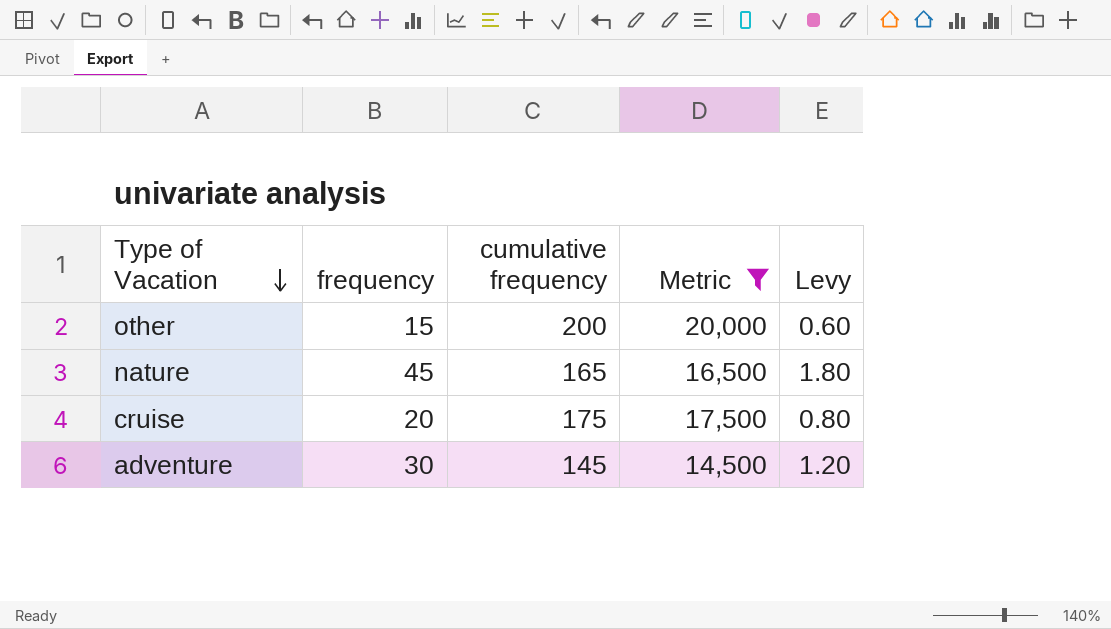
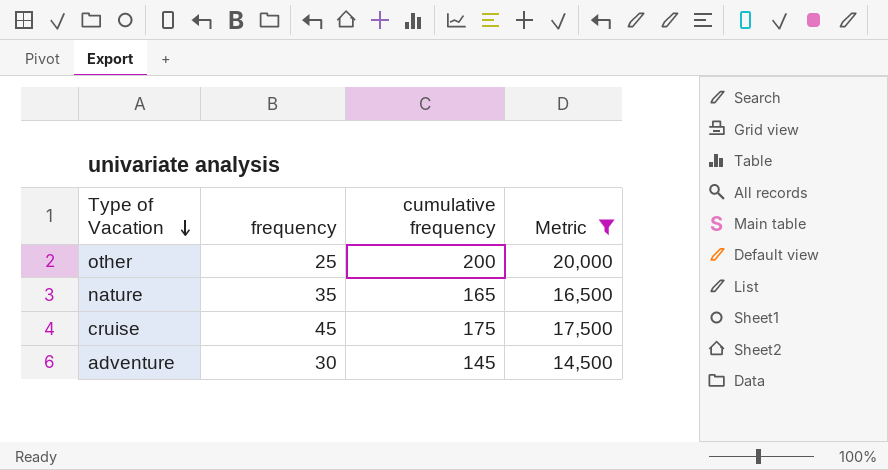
column Levy | formula: [frequency] * 0.04 -> none
other | frequency: 15 -> 25
nature | frequency: 45 -> 35
cruise | frequency: 20 -> 45

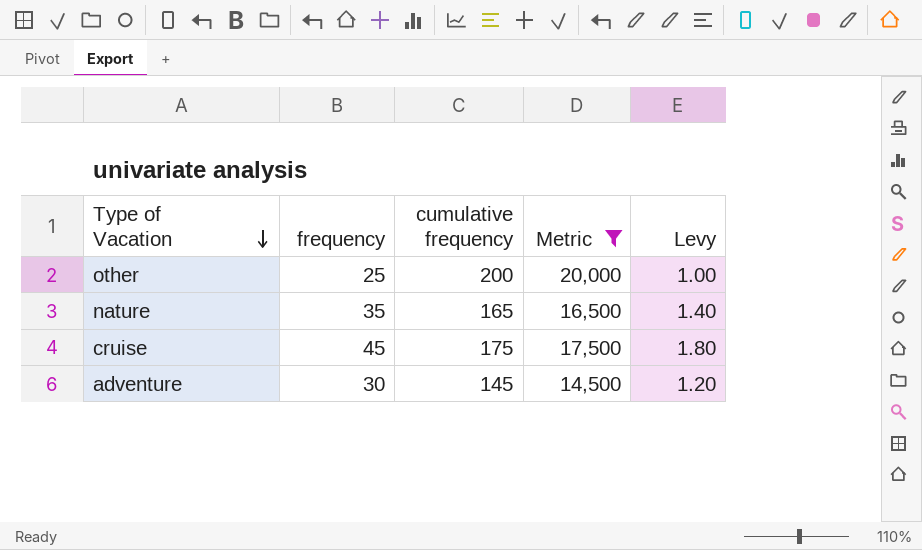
column Levy | formula: none -> [frequency] * 0.04

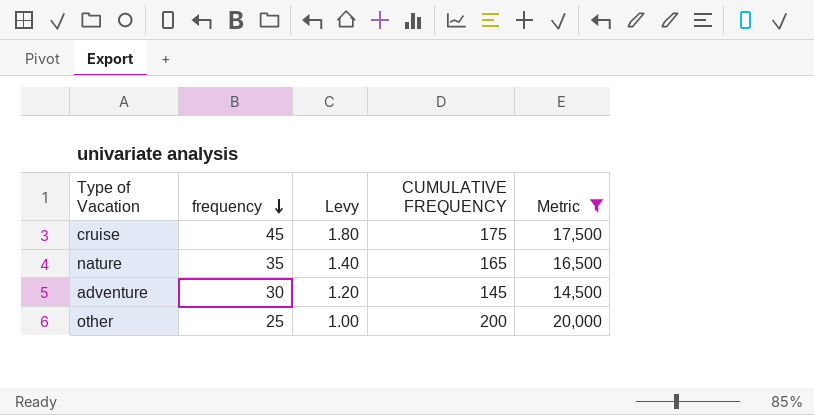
row order: Type of Vacation descending -> frequency descending
column Levy | position: 5 -> 3
column name: cumulative frequency -> CUMULATIVE FREQUENCY

